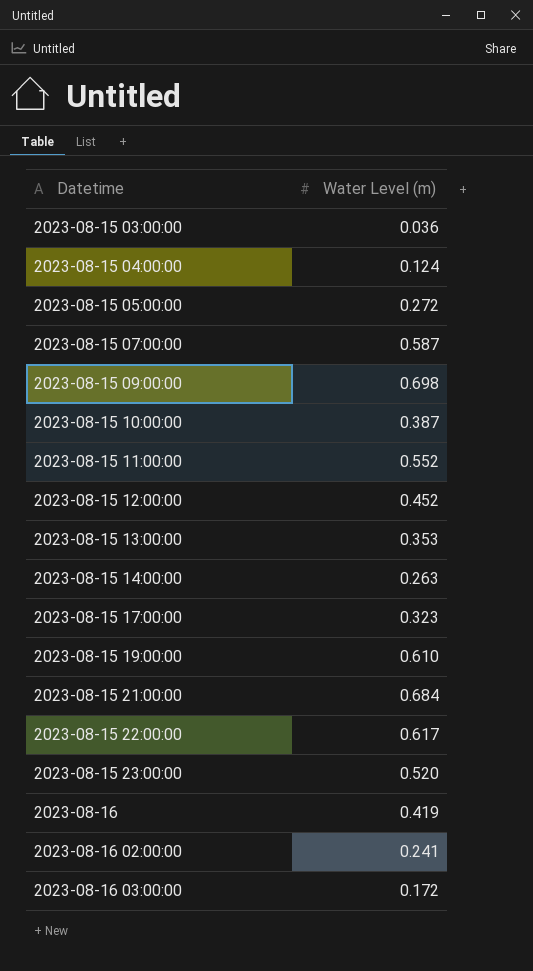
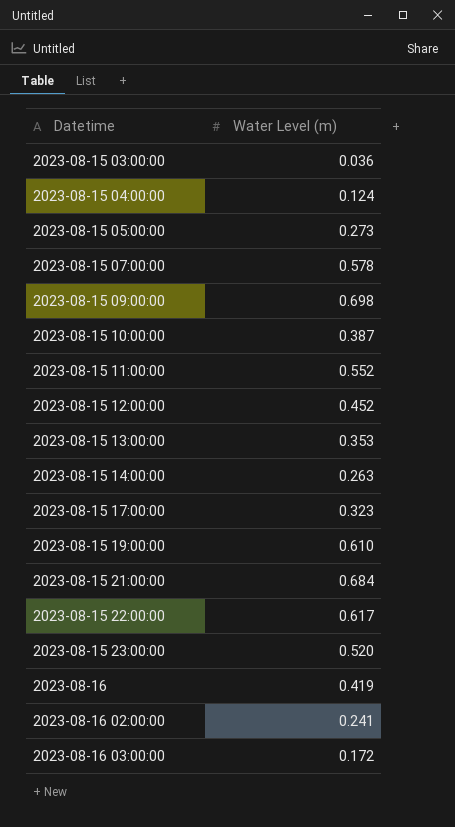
2023-08-15 05:00:00 | Water Level (m): 0.272 -> 0.273
2023-08-15 07:00:00 | Water Level (m): 0.587 -> 0.578

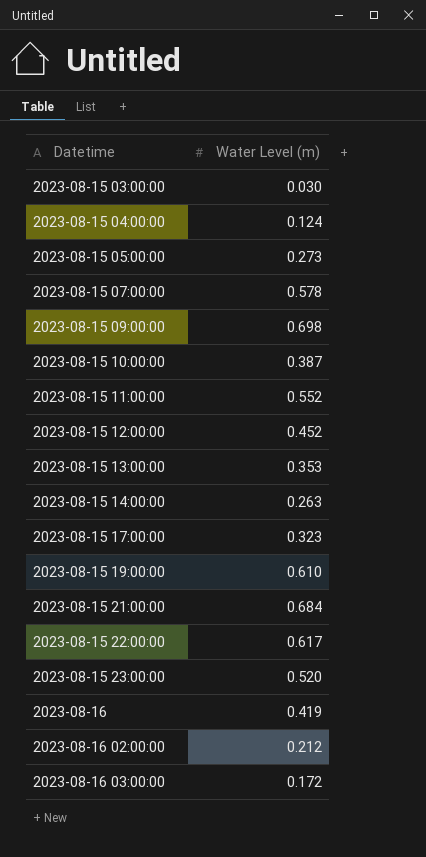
2023-08-15 03:00:00 | Water Level (m): 0.036 -> 0.030
2023-08-16 02:00:00 | Water Level (m): 0.241 -> 0.212

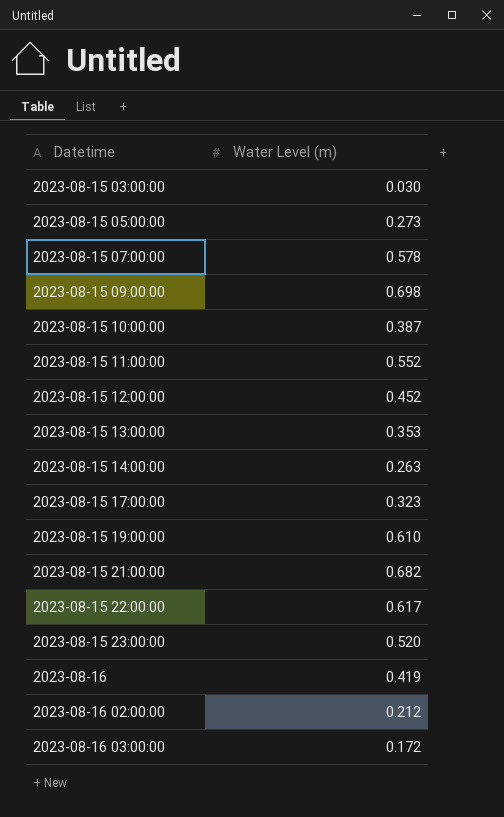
row 2023-08-15 04:00:00: 0.124 -> none
2023-08-15 21:00:00 | Water Level (m): 0.684 -> 0.682

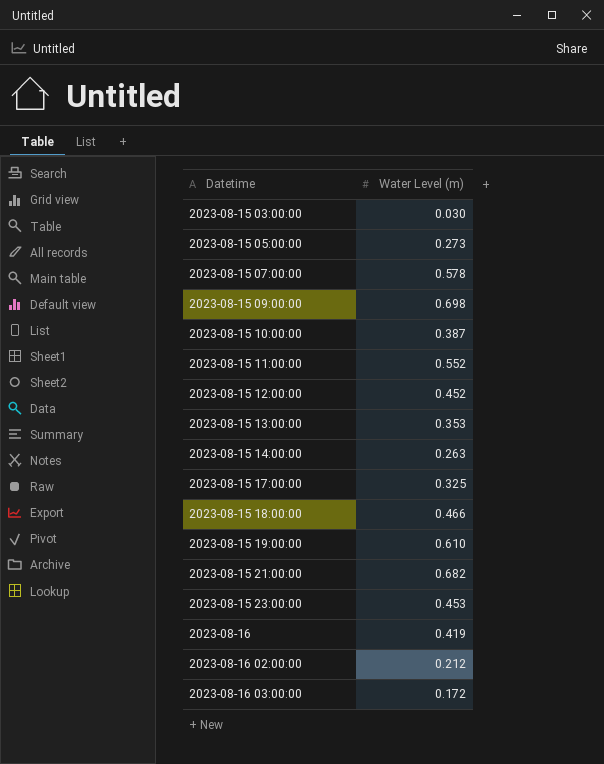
row 2023-08-15 22:00:00: 0.617 -> none
2023-08-15 17:00:00 | Water Level (m): 0.323 -> 0.325
row 2023-08-15 18:00:00: none -> 0.466
2023-08-15 23:00:00 | Water Level (m): 0.520 -> 0.453

